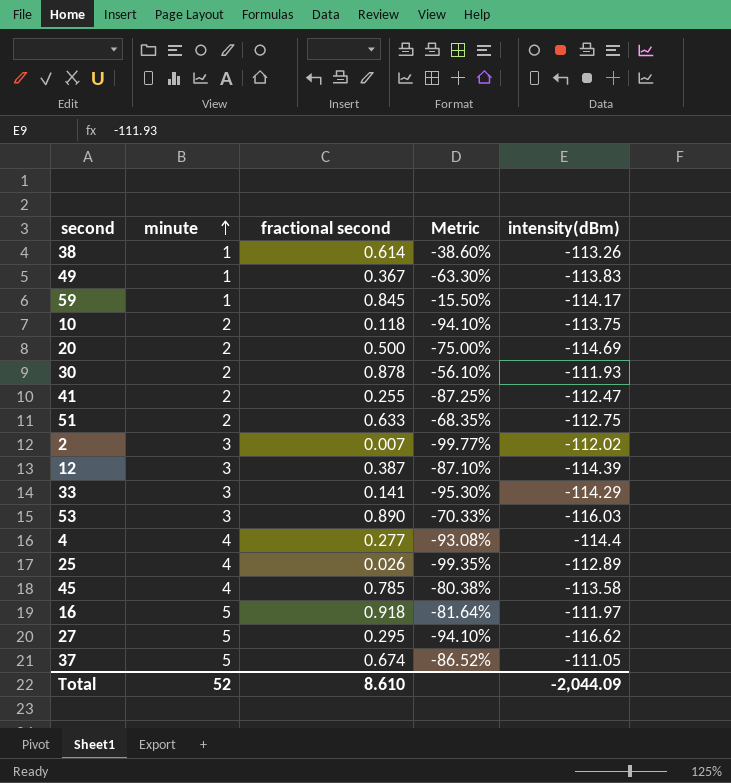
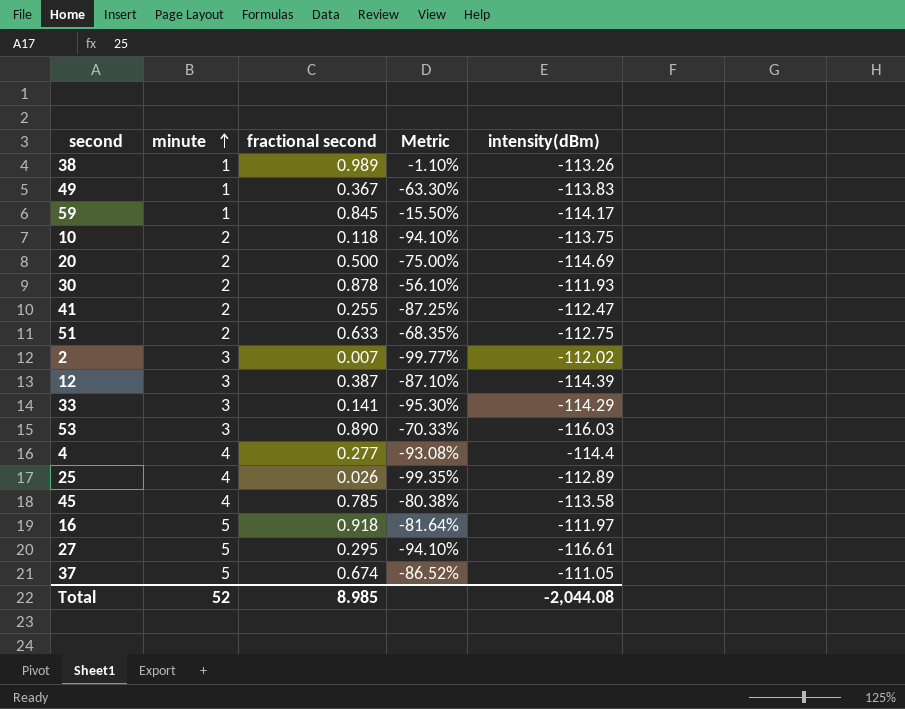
38 | fractional second: 0.614 -> 0.989
38 | Metric: -38.60% -> -1.10%
27 | intensity(dBm): -116.62 -> -116.61
Total | fractional second: 8.610 -> 8.985
Total | intensity(dBm): -2,044.09 -> -2,044.08

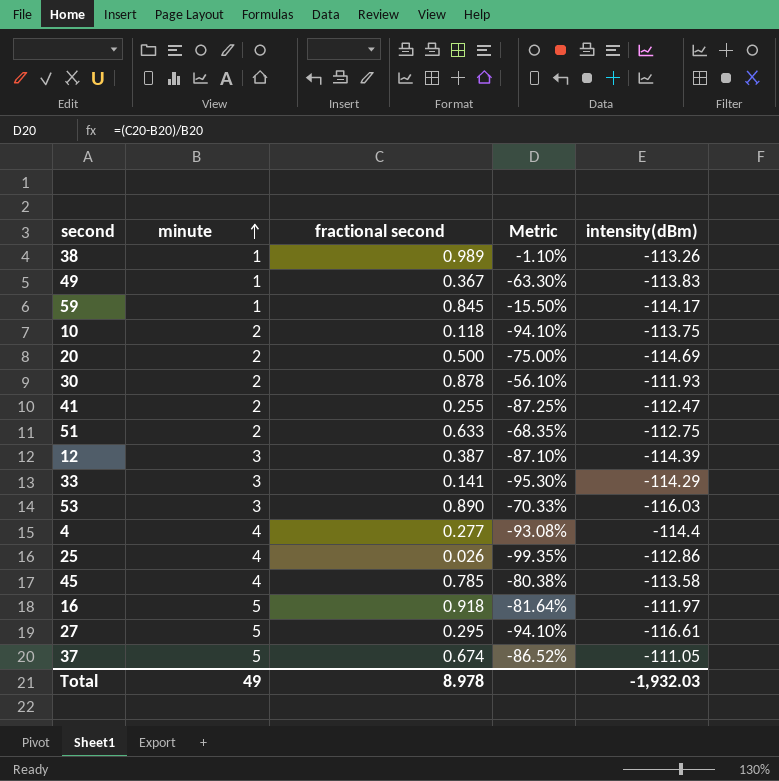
row 2: 3 | 0.007 | -99.77% | -112.02 -> none
25 | intensity(dBm): -112.89 -> -112.86
Total | minute: 52 -> 49
Total | fractional second: 8.985 -> 8.978
Total | intensity(dBm): -2,044.08 -> -1,932.03

